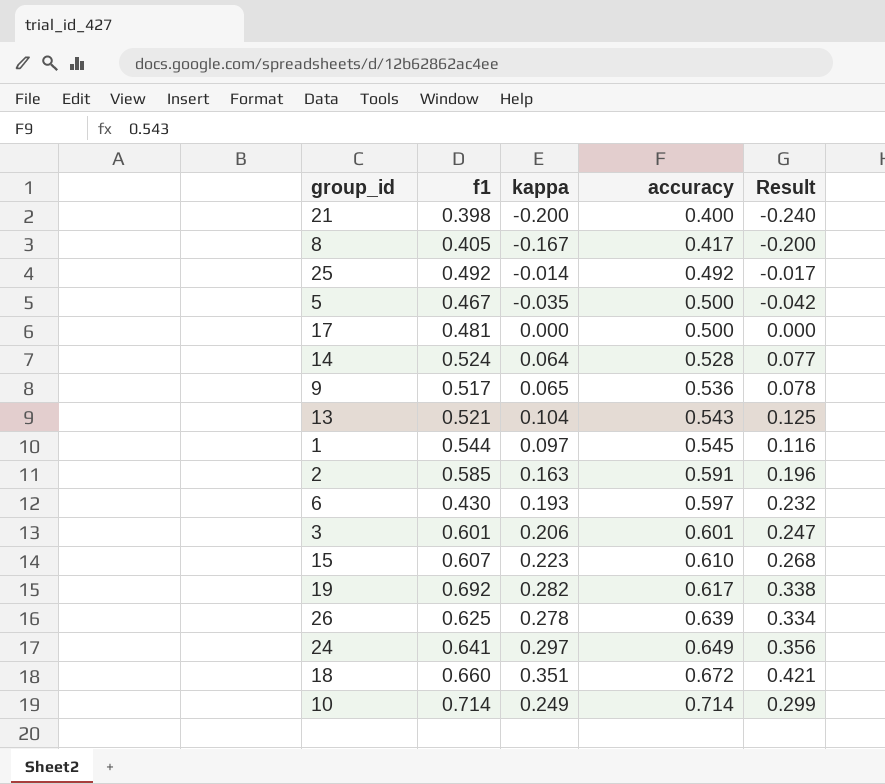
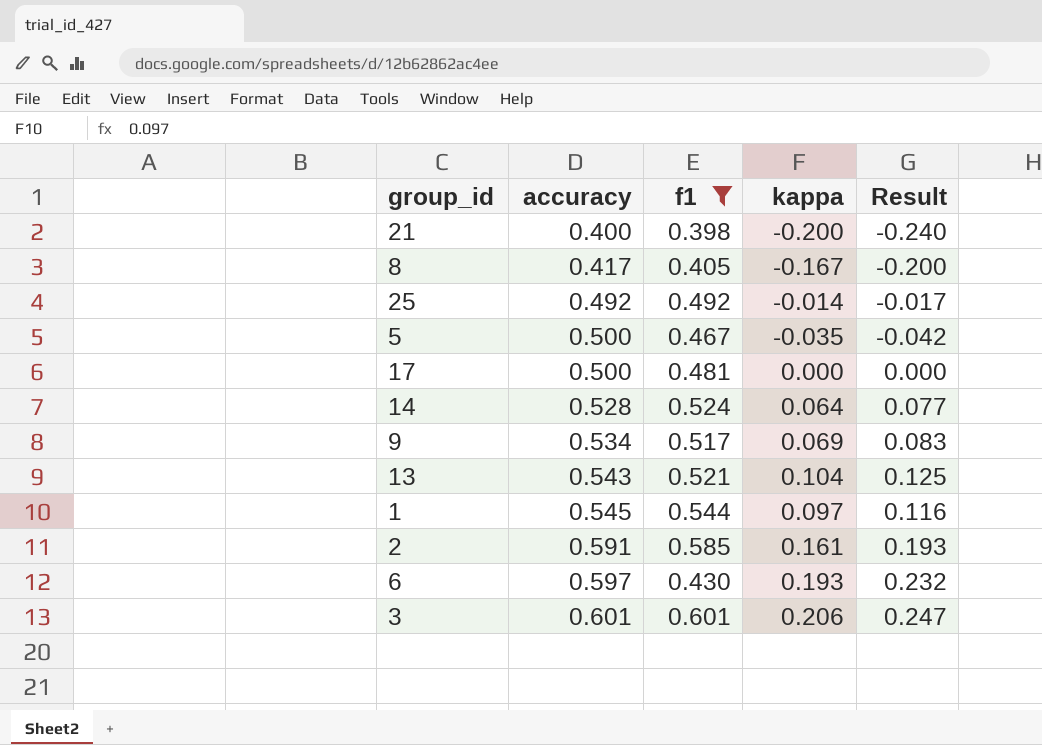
filter: none -> f1 <= 0.601
column accuracy | position: 4 -> 2
9 | accuracy: 0.536 -> 0.534
9 | kappa: 0.065 -> 0.069
9 | Result: 0.078 -> 0.083
2 | kappa: 0.163 -> 0.161
2 | Result: 0.196 -> 0.193

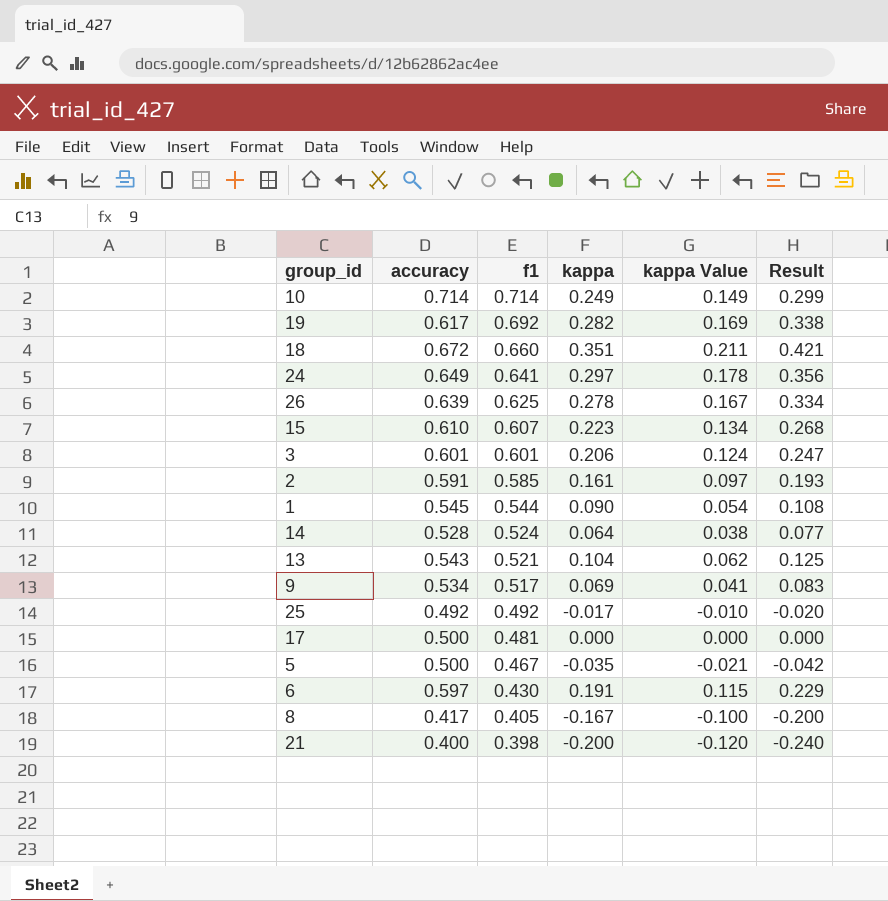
filter: f1 <= 0.601 -> none
row order: accuracy ascending -> f1 descending
column kappa Value | formula: none -> [kappa] * 0.6
1 | kappa: 0.097 -> 0.090
1 | Result: 0.116 -> 0.108
25 | kappa: -0.014 -> -0.017
25 | Result: -0.017 -> -0.020
6 | kappa: 0.193 -> 0.191
6 | Result: 0.232 -> 0.229

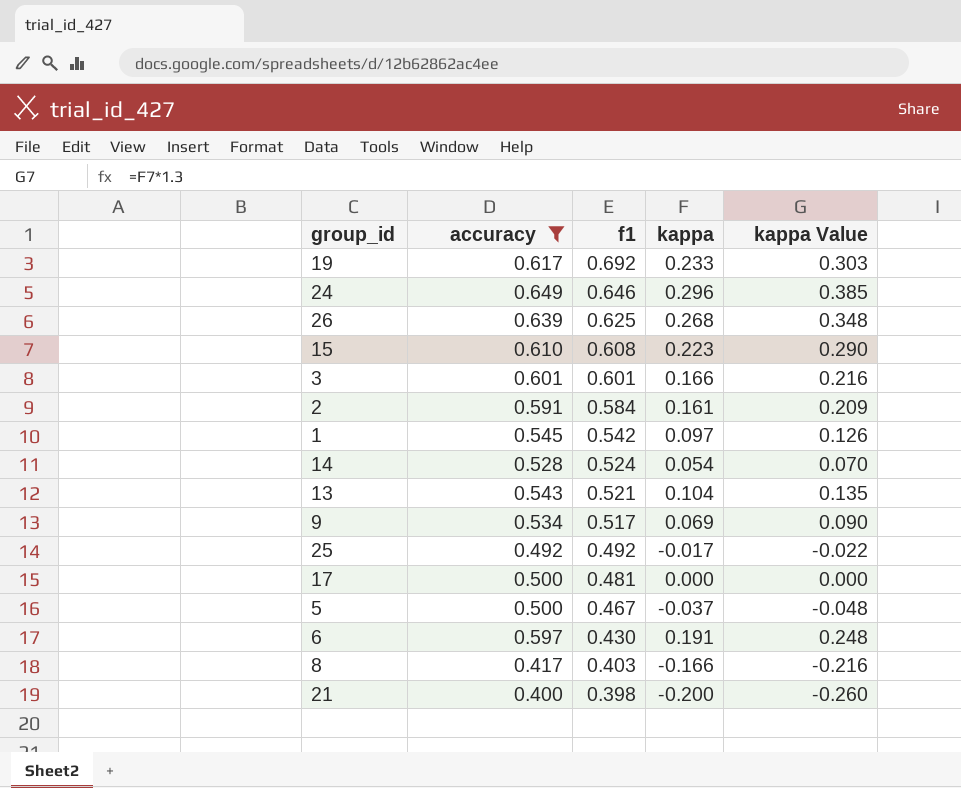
filter: none -> accuracy <= 0.649
column Result | formula: [kappa] * 1.2 -> none
column kappa Value | formula: [kappa] * 0.6 -> [kappa] * 1.3
19 | kappa: 0.282 -> 0.233
24 | f1: 0.641 -> 0.646
24 | kappa: 0.297 -> 0.296
26 | kappa: 0.278 -> 0.268
15 | f1: 0.607 -> 0.608
3 | kappa: 0.206 -> 0.166
2 | f1: 0.585 -> 0.584
1 | f1: 0.544 -> 0.542
1 | kappa: 0.090 -> 0.097
14 | kappa: 0.064 -> 0.054
5 | kappa: -0.035 -> -0.037
8 | f1: 0.405 -> 0.403
8 | kappa: -0.167 -> -0.166

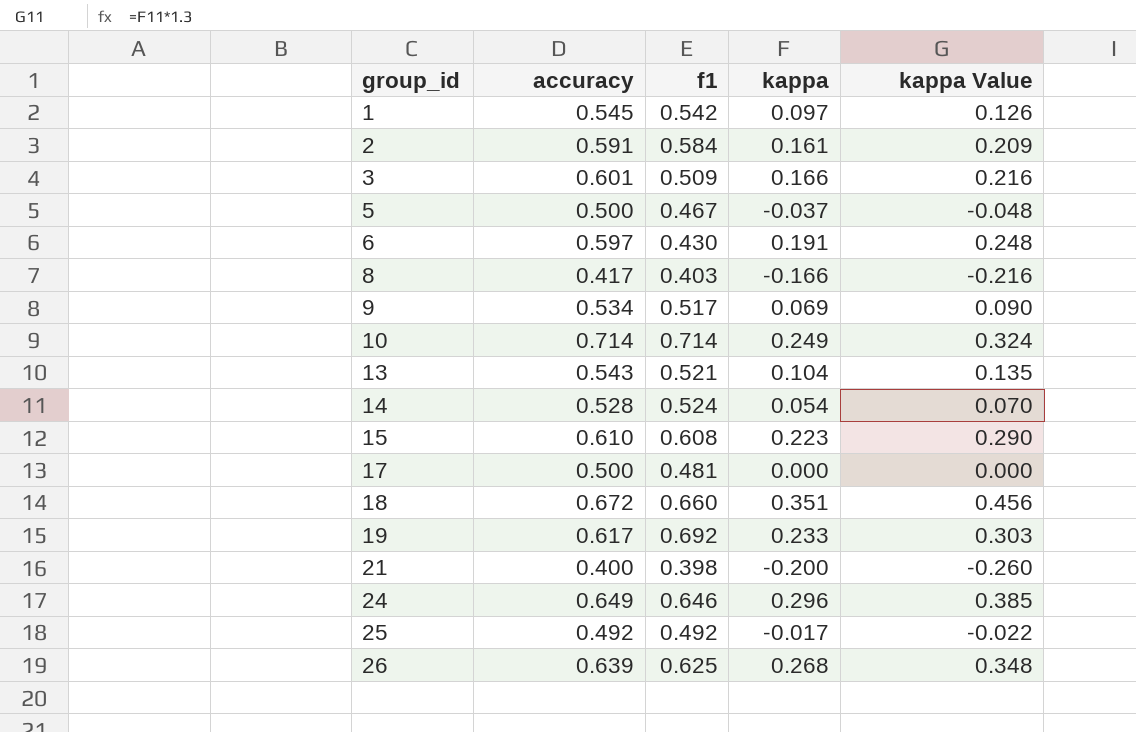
filter: accuracy <= 0.649 -> none
row order: f1 descending -> group_id ascending
3 | f1: 0.601 -> 0.509

